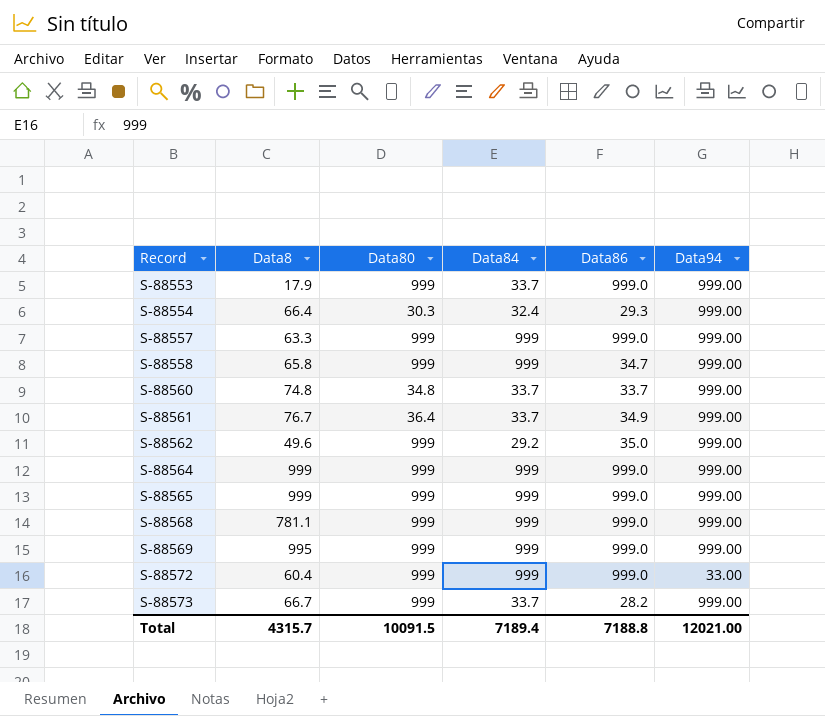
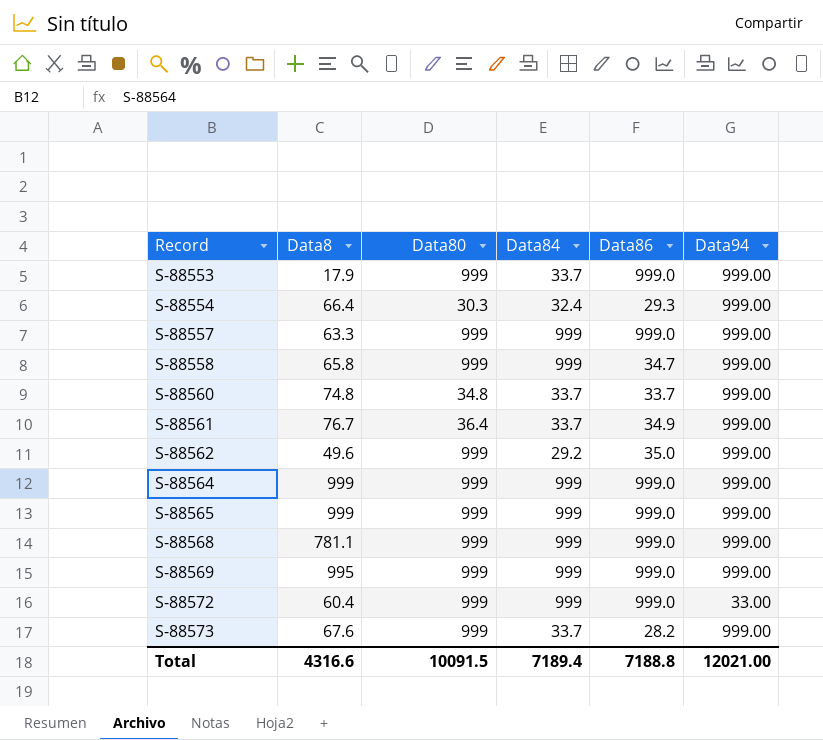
S-88573 | Data8: 66.7 -> 67.6
Total | Data8: 4315.7 -> 4316.6

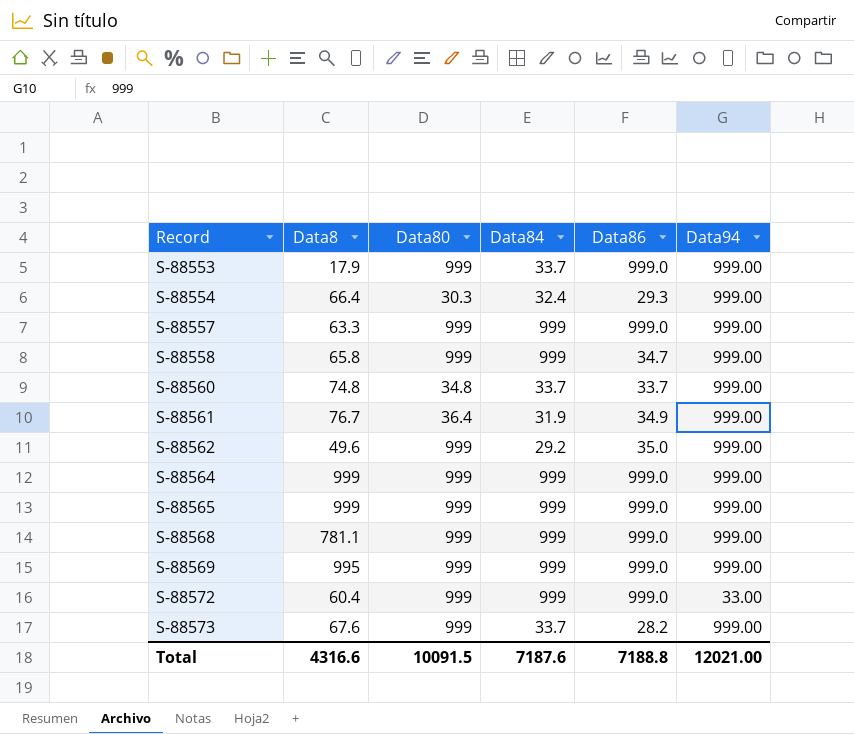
S-88561 | Data84: 33.7 -> 31.9
Total | Data84: 7189.4 -> 7187.6

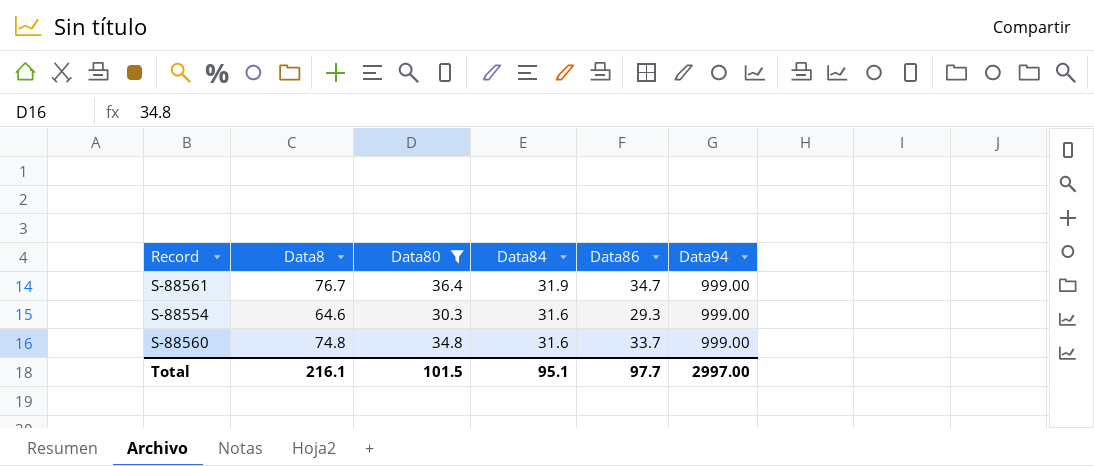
filter: none -> Data80 != 999
row order: Record ascending -> Data84 descending
S-88561 | Data86: 34.9 -> 34.7
S-88554 | Data8: 66.4 -> 64.6
S-88554 | Data84: 32.4 -> 31.6
S-88560 | Data84: 33.7 -> 31.6
Total | Data8: 4316.6 -> 216.1
Total | Data80: 10091.5 -> 101.5
Total | Data84: 7187.6 -> 95.1
Total | Data86: 7188.8 -> 97.7
Total | Data94: 12021.00 -> 2997.00

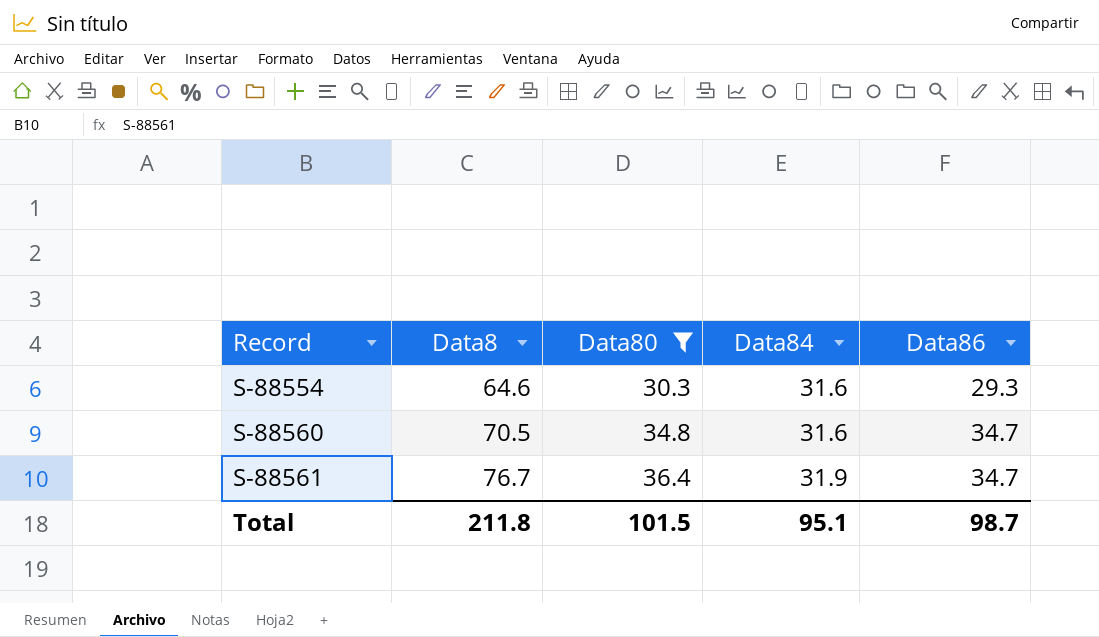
row order: Data84 descending -> Record ascending
column Data94 | position: 6 -> none
S-88560 | Data8: 74.8 -> 70.5
S-88560 | Data86: 33.7 -> 34.7
Total | Data8: 216.1 -> 211.8
Total | Data86: 97.7 -> 98.7

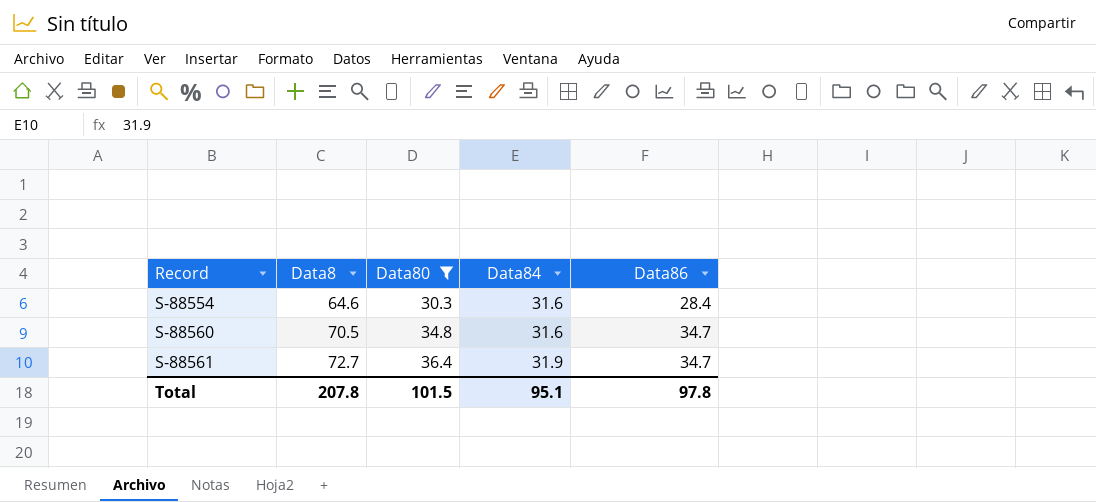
S-88554 | Data86: 29.3 -> 28.4
S-88561 | Data8: 76.7 -> 72.7
Total | Data8: 211.8 -> 207.8
Total | Data86: 98.7 -> 97.8

